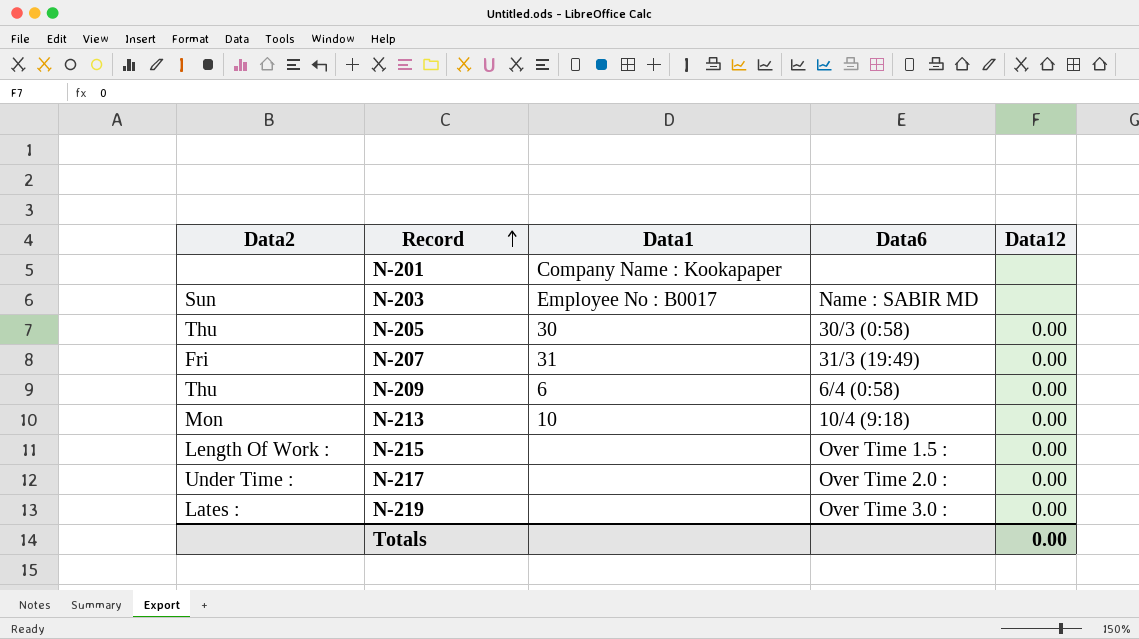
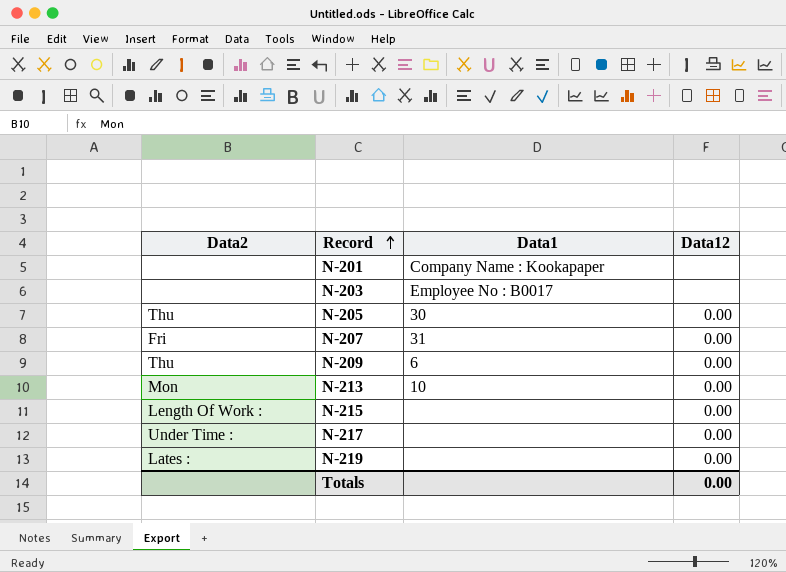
column Data6 | position: 4 -> none
N-203 | Data2: Sun -> none

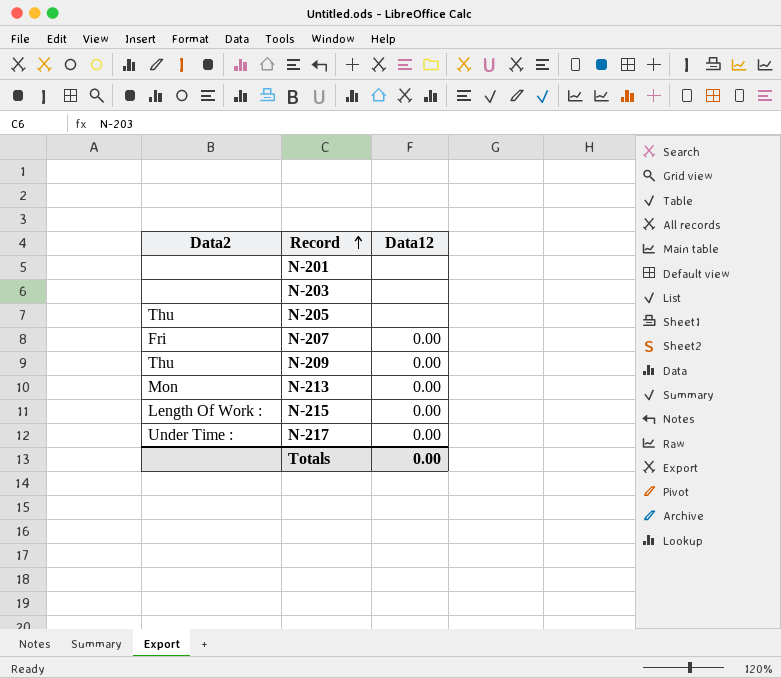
column Data1 | position: 3 -> none
row N-219: Lates : | none | 0.00 -> none
N-205 | Data12: 0.00 -> none

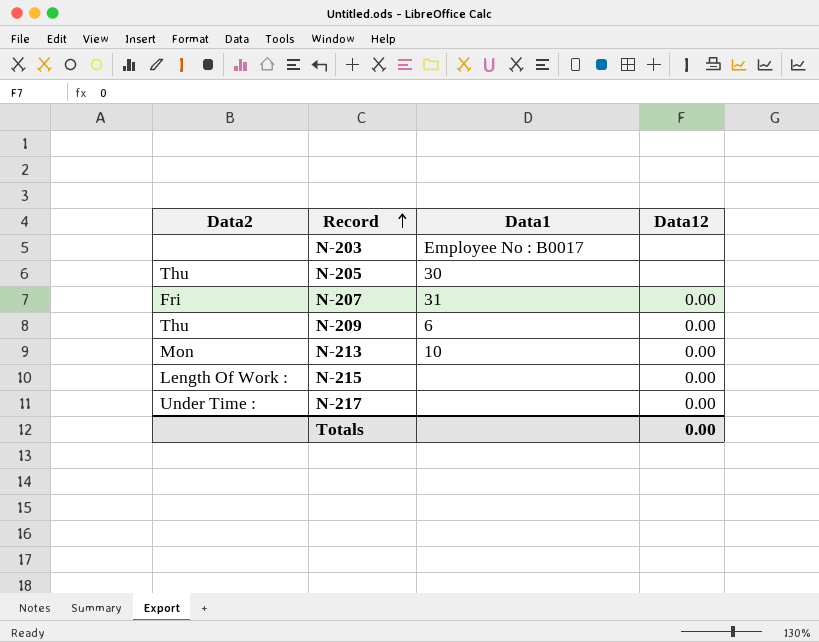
column Data1 | position: none -> 3
row N-201: none | none -> none

